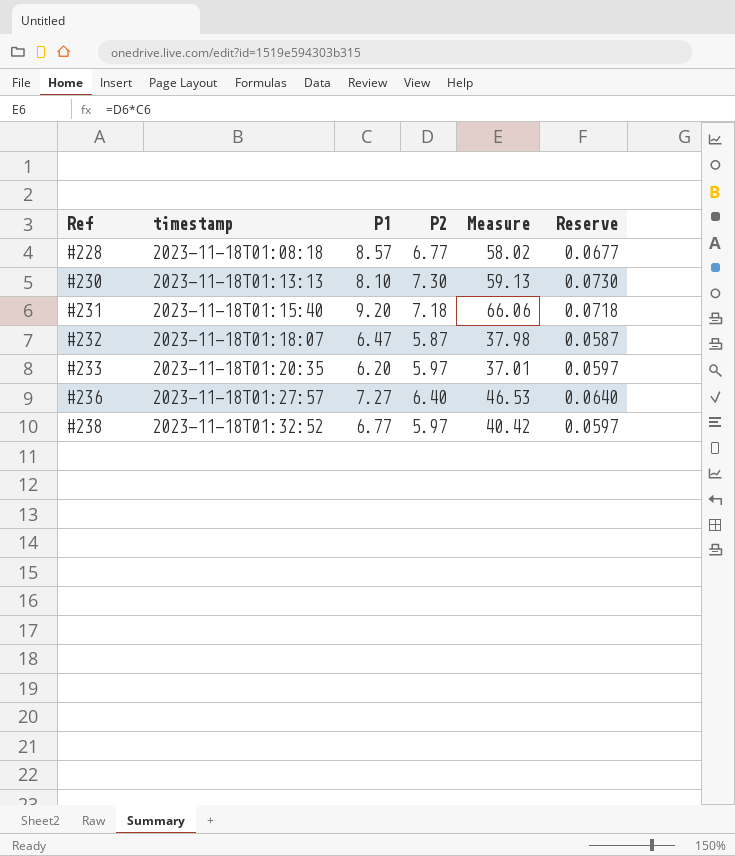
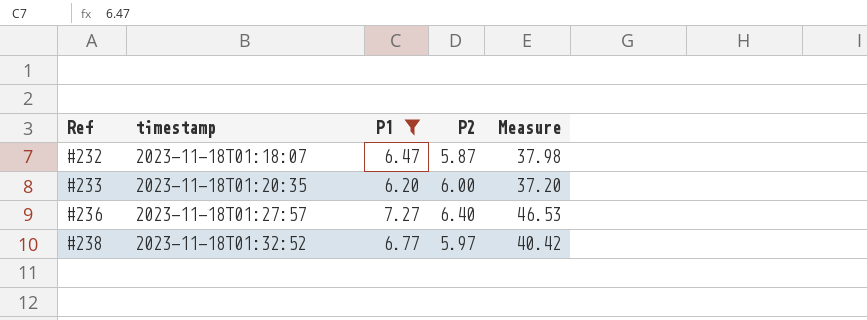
filter: none -> P1 <= 7.27
column Reserve | formula: [P2] * 0.01 -> none
#233 | P2: 5.97 -> 6.00
#233 | Measure: 37.01 -> 37.20

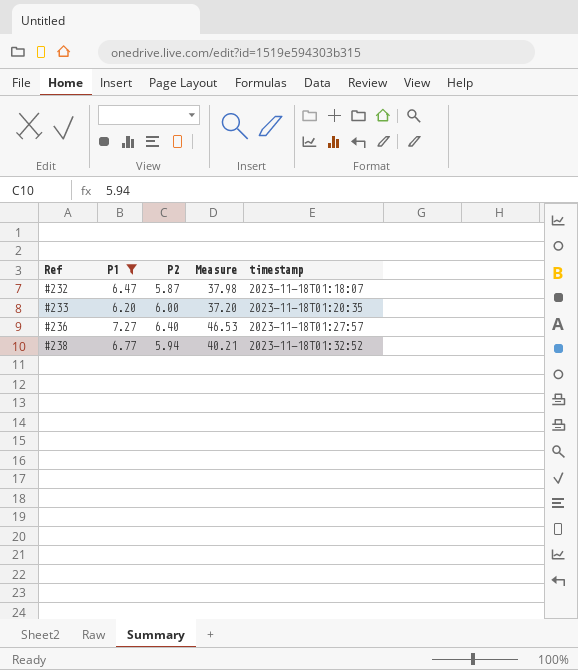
column timestamp | position: 2 -> 5
#238 | P2: 5.97 -> 5.94
#238 | Measure: 40.42 -> 40.21

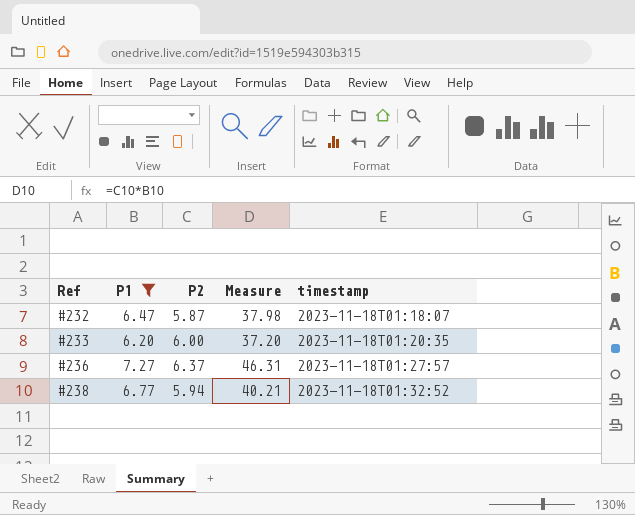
#236 | P2: 6.40 -> 6.37
#236 | Measure: 46.53 -> 46.31

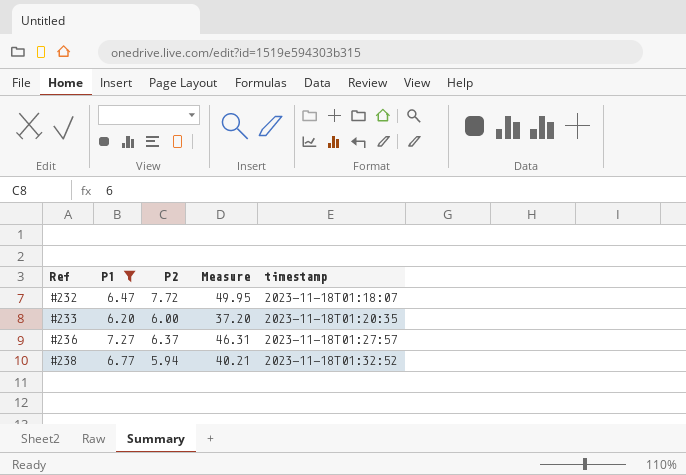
#232 | P2: 5.87 -> 7.72
#232 | Measure: 37.98 -> 49.95

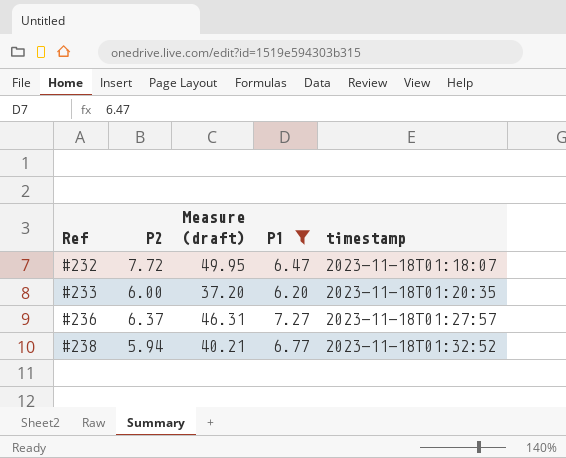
column name: Measure -> Measure (draft)
column P1 | position: 2 -> 4

